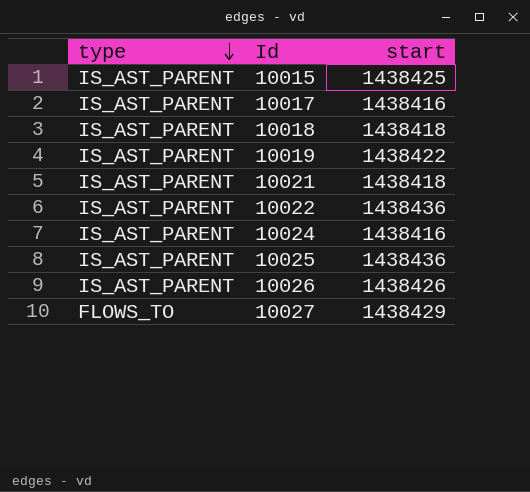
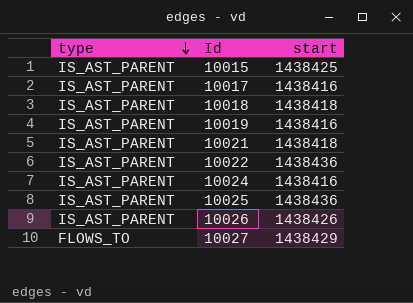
10019 | start: 1438422 -> 1438416

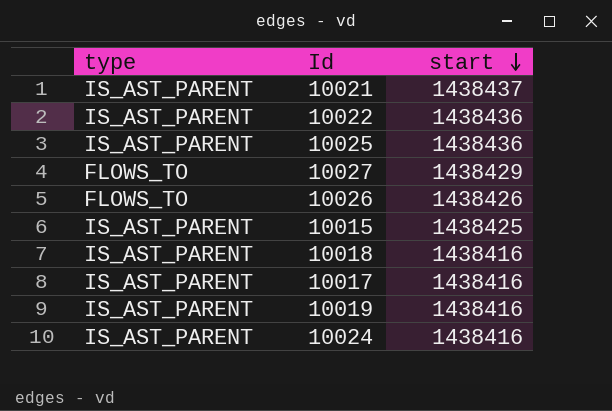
row order: type descending -> start descending
10021 | start: 1438418 -> 1438437
10026 | type: IS_AST_PARENT -> FLOWS_TO
10018 | start: 1438418 -> 1438416

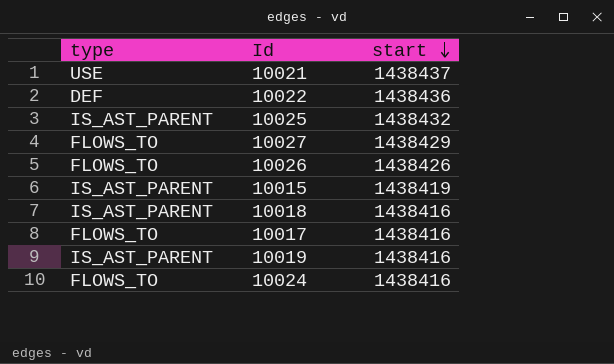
10021 | type: IS_AST_PARENT -> USE
10022 | type: IS_AST_PARENT -> DEF
10025 | start: 1438436 -> 1438432
10015 | start: 1438425 -> 1438419
10017 | type: IS_AST_PARENT -> FLOWS_TO
10024 | type: IS_AST_PARENT -> FLOWS_TO

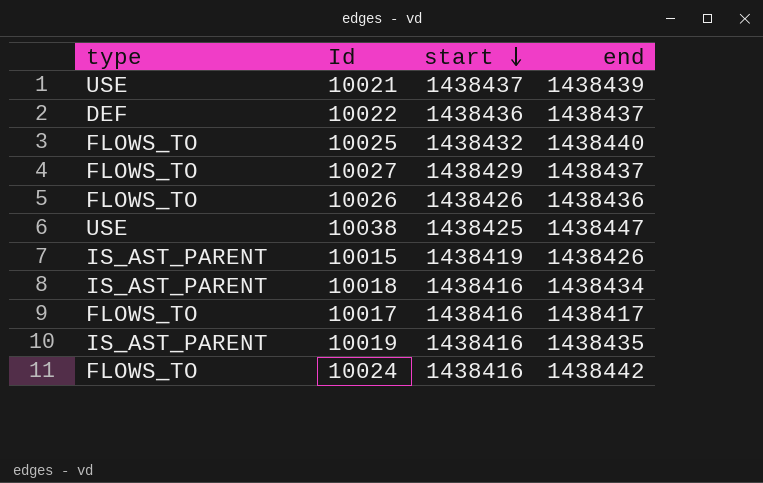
column end | position: none -> 4
10025 | type: IS_AST_PARENT -> FLOWS_TO
row 10038: none -> USE | 1438425 | 1438447

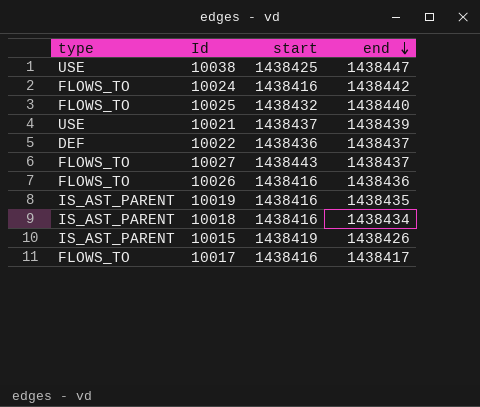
row order: start descending -> end descending
10027 | start: 1438429 -> 1438443
10026 | start: 1438426 -> 1438416

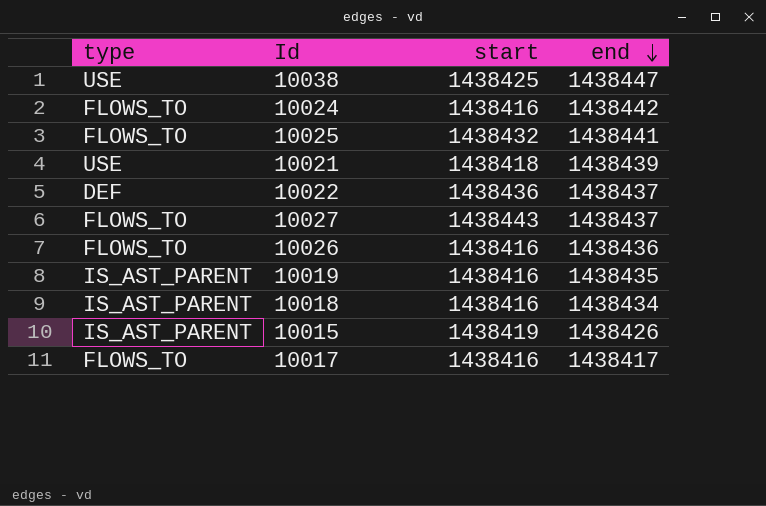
10025 | end: 1438440 -> 1438441
10021 | start: 1438437 -> 1438418

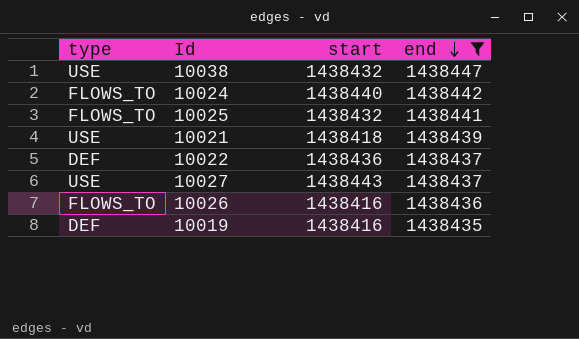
filter: none -> end >= 1438435
10038 | start: 1438425 -> 1438432
10024 | start: 1438416 -> 1438440
10027 | type: FLOWS_TO -> USE
10019 | type: IS_AST_PARENT -> DEF

